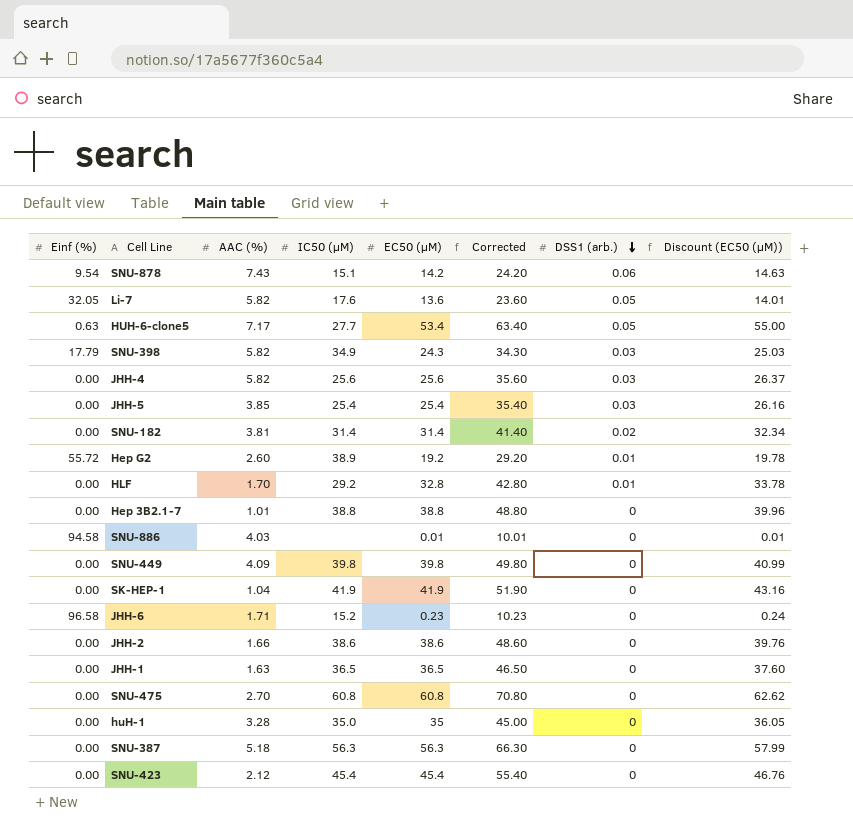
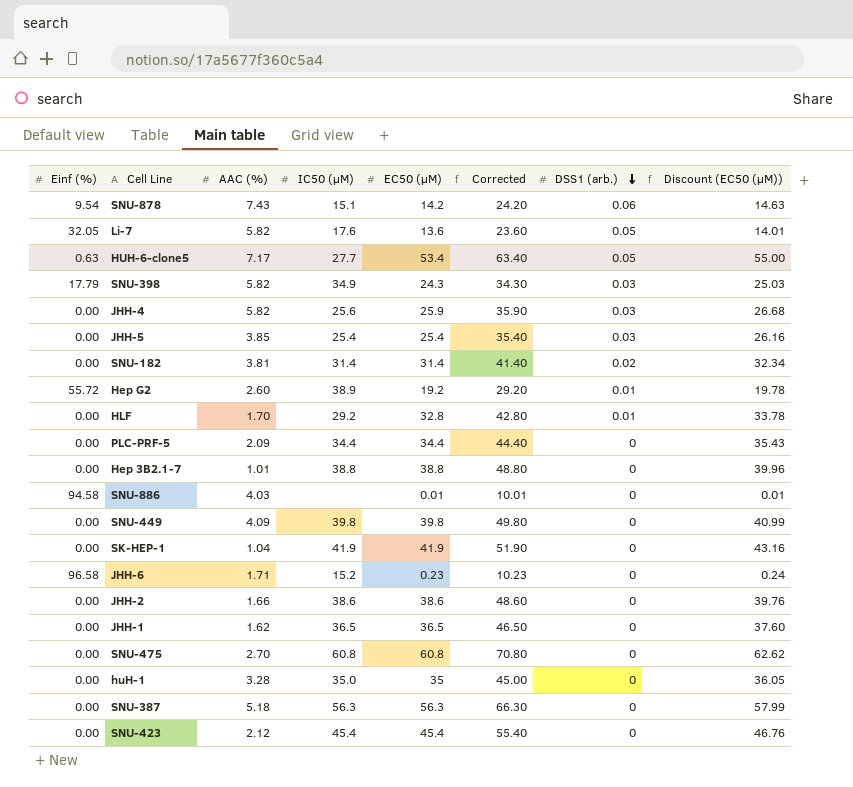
JHH-4 | EC50 (µM): 25.6 -> 25.9
JHH-4 | Corrected: 35.60 -> 35.90
JHH-4 | Discount (EC50 (µM)): 26.37 -> 26.68
row PLC-PRF-5: none -> 0.00 | 2.09 | 34.4 | 34.4 | 44.40 | 0 | 35.43
JHH-1 | AAC (%): 1.63 -> 1.62

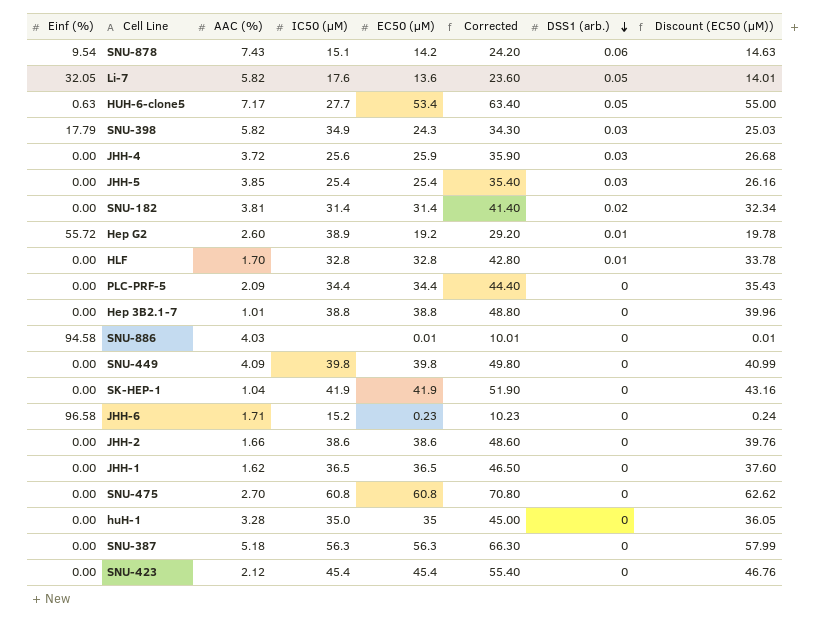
JHH-4 | AAC (%): 5.82 -> 3.72
HLF | IC50 (µM): 29.2 -> 32.8

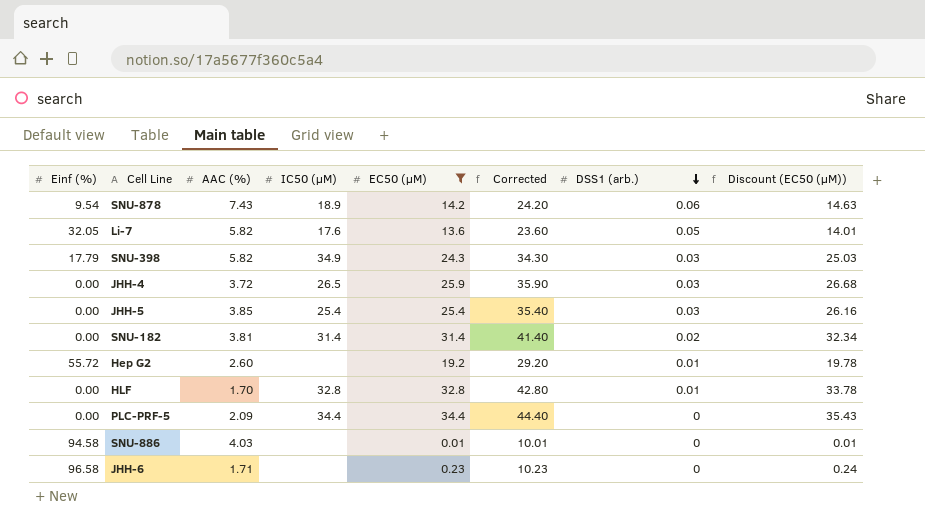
filter: none -> EC50 (µM) <= 34.4
SNU-878 | IC50 (µM): 15.1 -> 18.9
JHH-4 | IC50 (µM): 25.6 -> 26.5
Hep G2 | IC50 (µM): 38.9 -> none
JHH-6 | IC50 (µM): 15.2 -> none

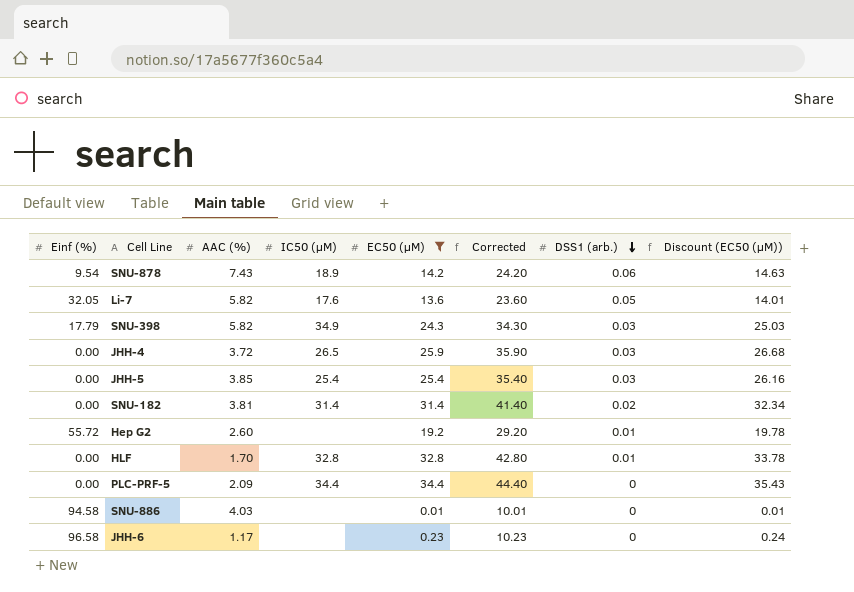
JHH-6 | AAC (%): 1.71 -> 1.17

